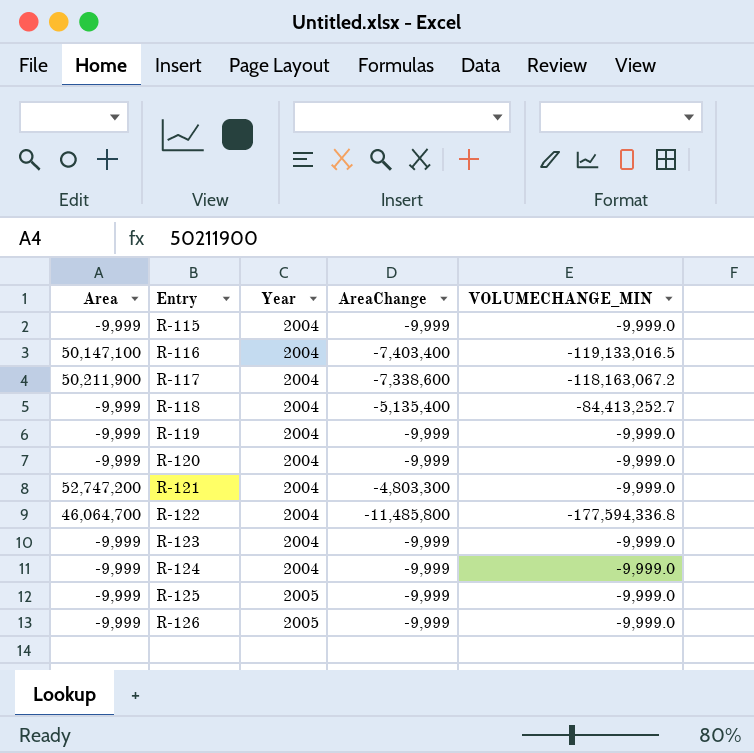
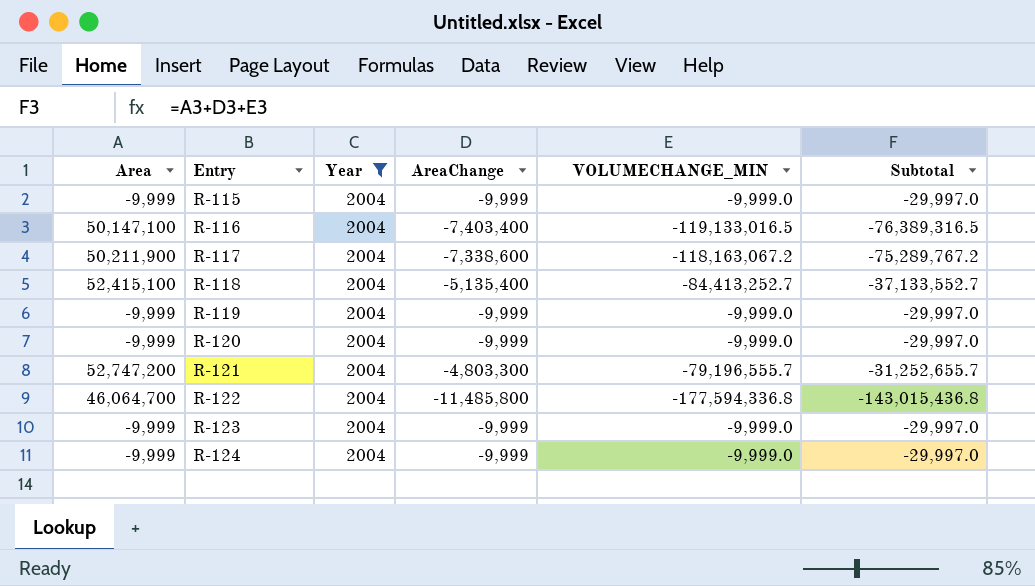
filter: none -> Year = 2004
column Subtotal | formula: none -> [Area] + [AreaChange] + [VOLUMECHANGE_MIN]
R-118 | Area: -9,999 -> 52,415,100
R-121 | VOLUMECHANGE_MIN: -9,999.0 -> -79,196,555.7

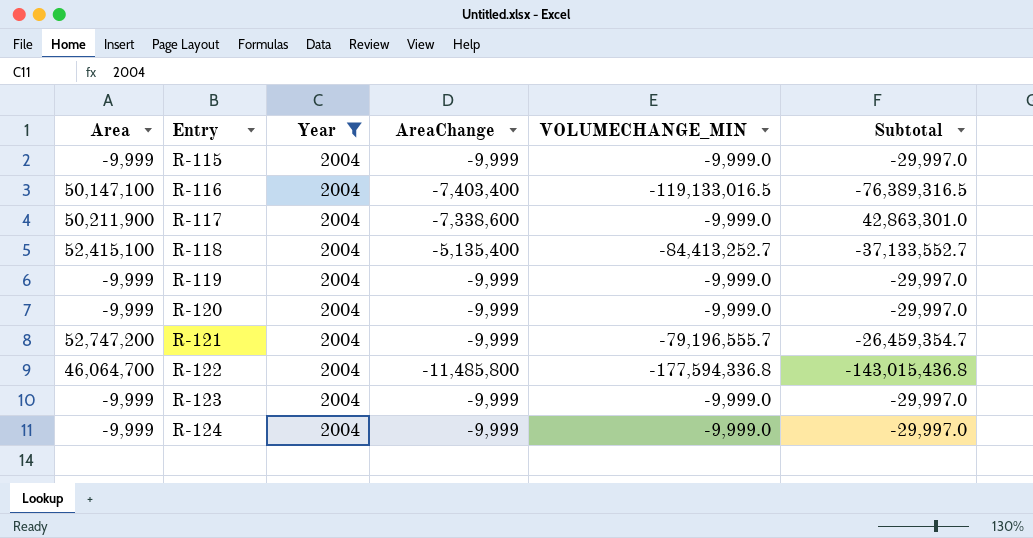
R-117 | VOLUMECHANGE_MIN: -118,163,067.2 -> -9,999.0
R-117 | Subtotal: -75,289,767.2 -> 42,863,301.0
R-121 | AreaChange: -4,803,300 -> -9,999
R-121 | Subtotal: -31,252,655.7 -> -26,459,354.7

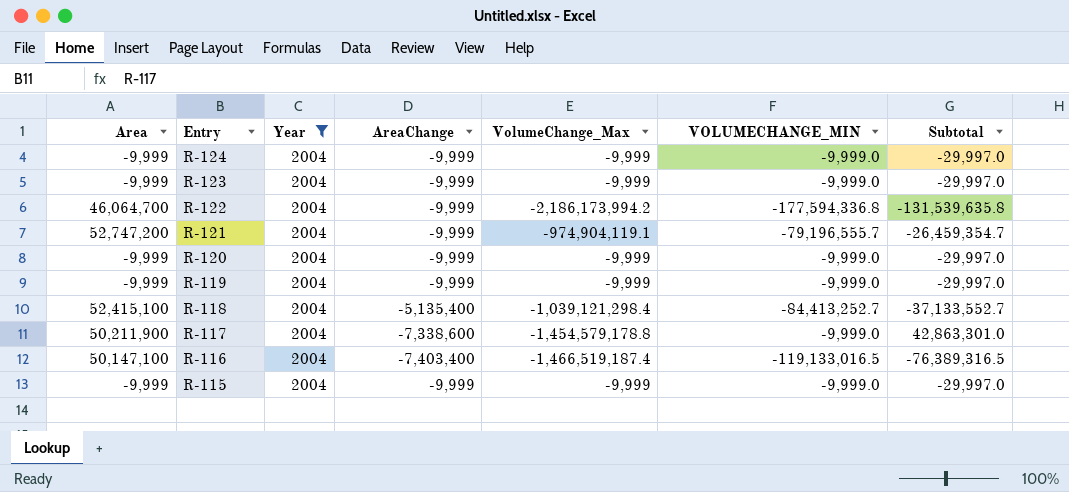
row order: Entry ascending -> Entry descending
column VolumeChange_Max | position: none -> 5
R-122 | AreaChange: -11,485,800 -> -9,999
R-122 | Subtotal: -143,015,436.8 -> -131,539,635.8

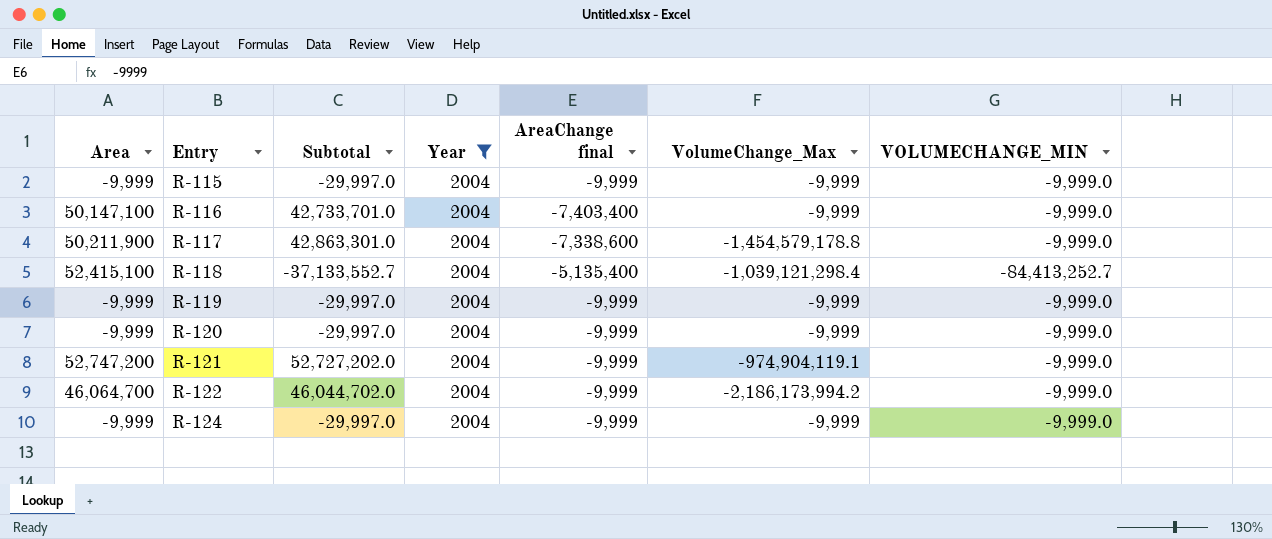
row order: Entry descending -> Entry ascending
column Subtotal | position: 7 -> 3
column name: AreaChange -> AreaChange final
row R-123: -9,999 | 2004 | -9,999 | -9,999 | -9,999.0 | -29,997.0 -> none
R-116 | Subtotal: -76,389,316.5 -> 42,733,701.0
R-116 | VolumeChange_Max: -1,466,519,187.4 -> -9,999
R-116 | VOLUMECHANGE_MIN: -119,133,016.5 -> -9,999.0
R-121 | Subtotal: -26,459,354.7 -> 52,727,202.0
R-121 | VOLUMECHANGE_MIN: -79,196,555.7 -> -9,999.0
R-122 | Subtotal: -131,539,635.8 -> 46,044,702.0
R-122 | VOLUMECHANGE_MIN: -177,594,336.8 -> -9,999.0

